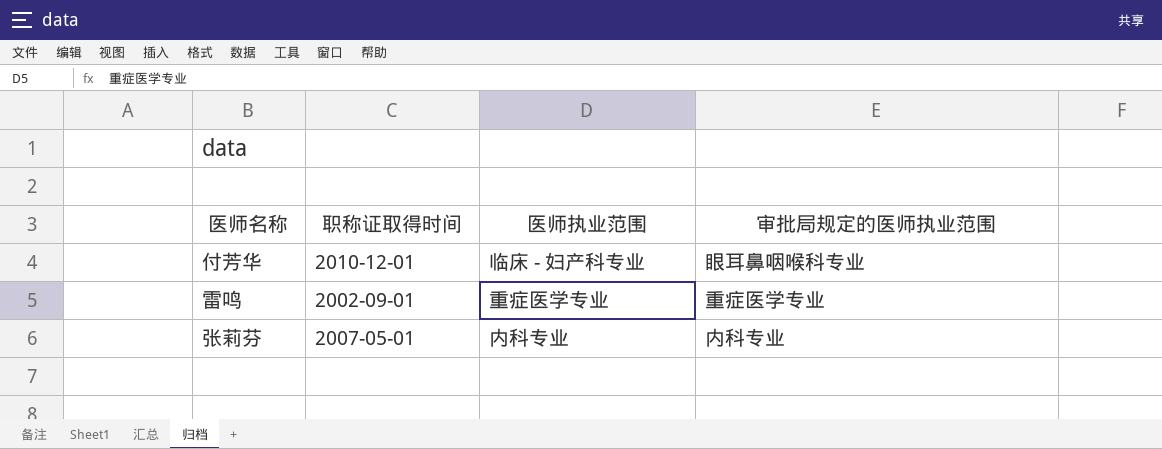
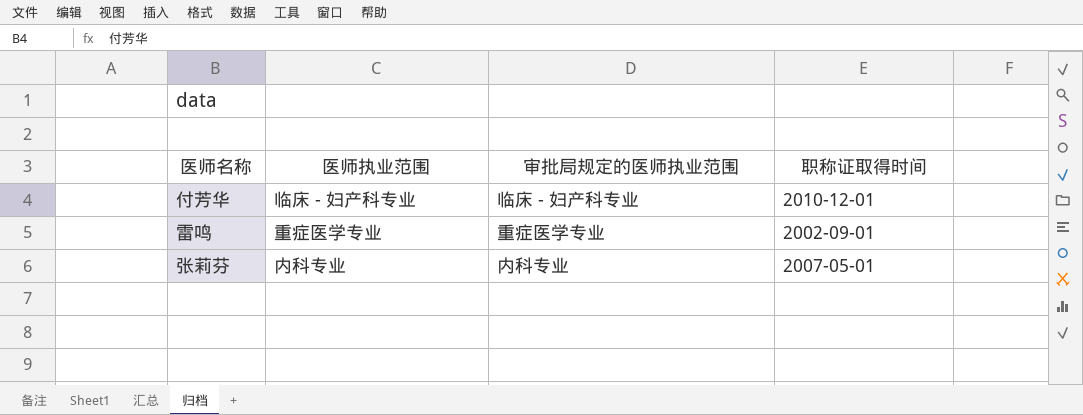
column 职称证取得时间 | position: 2 -> 4
付芳华 | 审批局规定的医师执业范围: 眼耳鼻咽喉科专业 -> 临床 - 妇产科专业

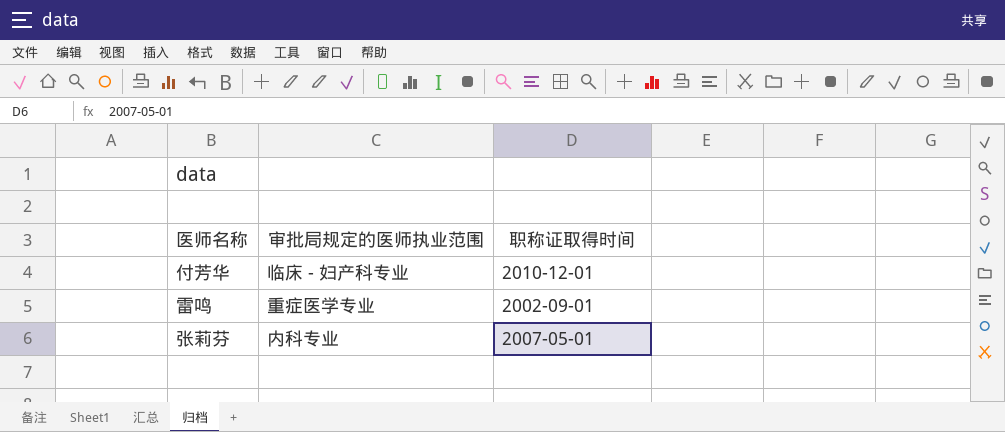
column 医师执业范围 | position: 2 -> none

